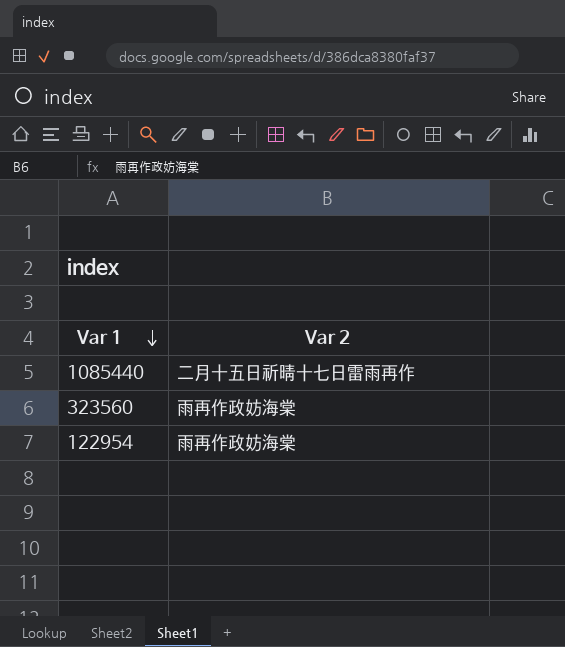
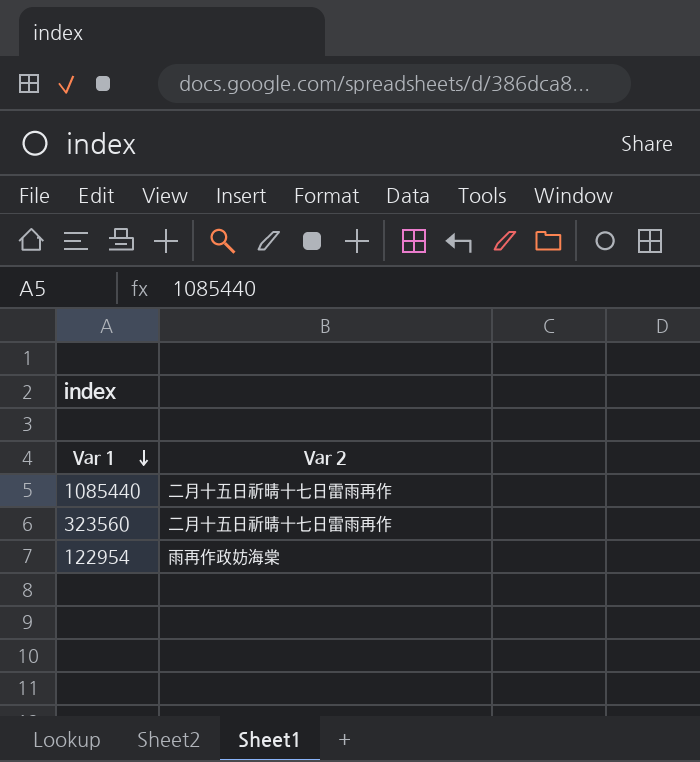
323560 | Var 2: 雨再作政妨海棠 -> 二月十五日祈晴十七日雷雨再作

